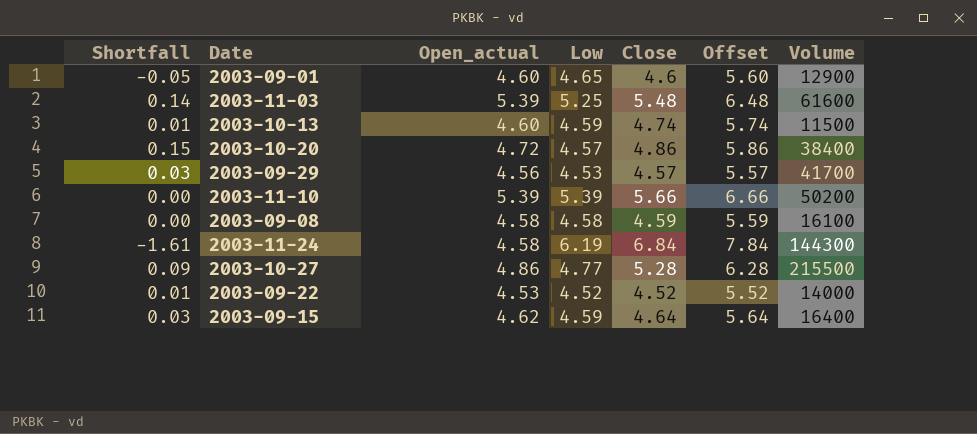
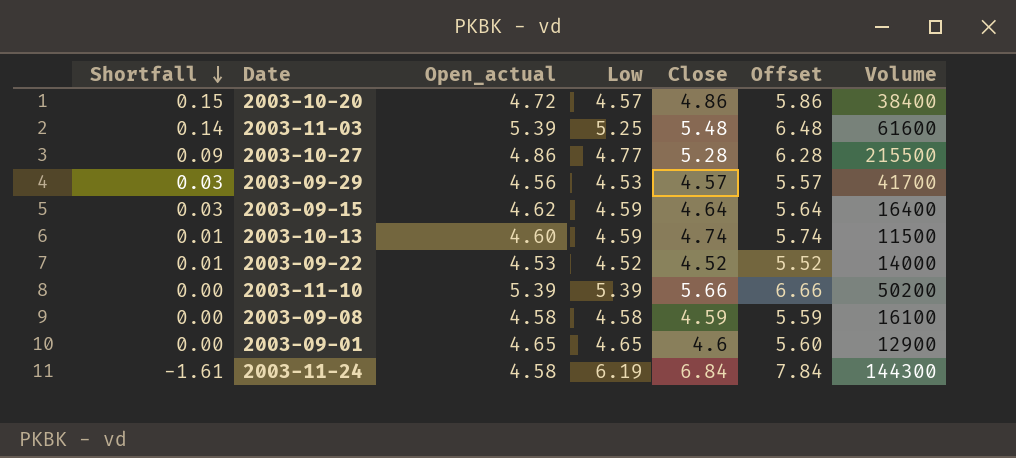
row order: none -> Shortfall descending
2003-09-01 | Shortfall: -0.05 -> 0.00
2003-09-01 | Open_actual: 4.60 -> 4.65

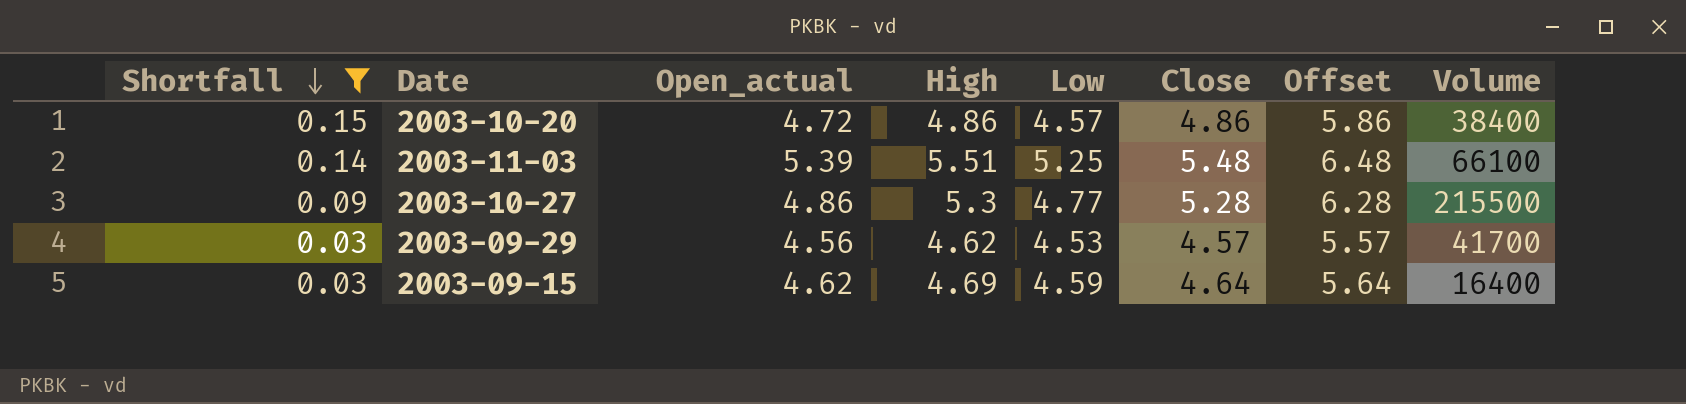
filter: none -> Shortfall >= 0.03
column High | position: none -> 4
2003-11-03 | Volume: 61600 -> 66100

